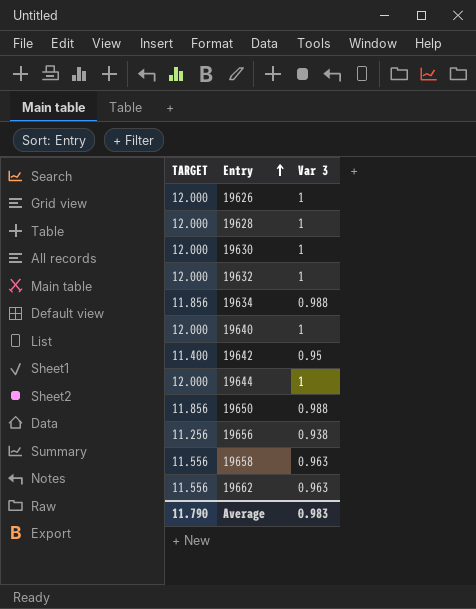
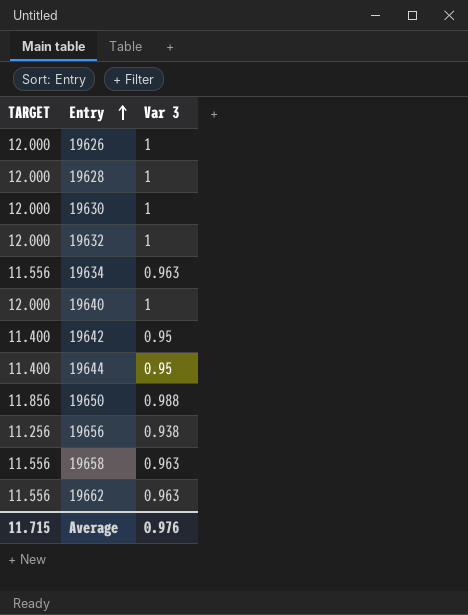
19634 | TARGET: 11.856 -> 11.556
19634 | Var 3: 0.988 -> 0.963
19644 | TARGET: 12.000 -> 11.400
19644 | Var 3: 1 -> 0.95
Average | TARGET: 11.790 -> 11.715
Average | Var 3: 0.983 -> 0.976

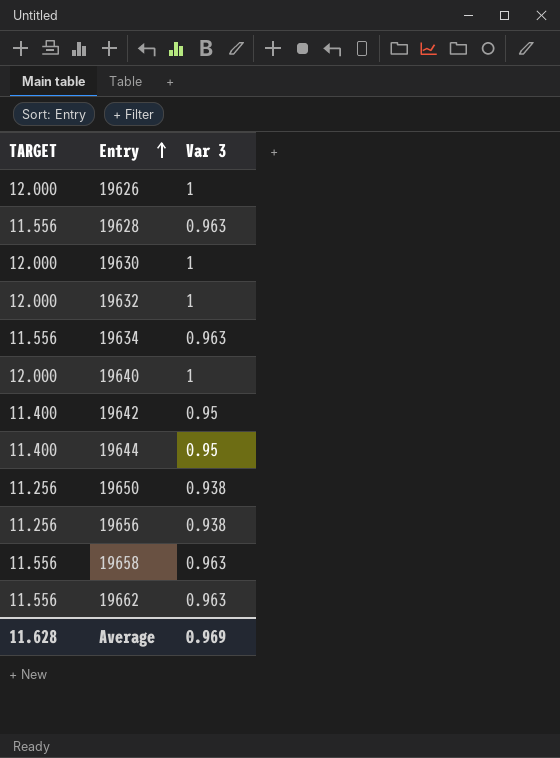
19628 | TARGET: 12.000 -> 11.556
19628 | Var 3: 1 -> 0.963
19650 | TARGET: 11.856 -> 11.256
19650 | Var 3: 0.988 -> 0.938
Average | TARGET: 11.715 -> 11.628
Average | Var 3: 0.976 -> 0.969

